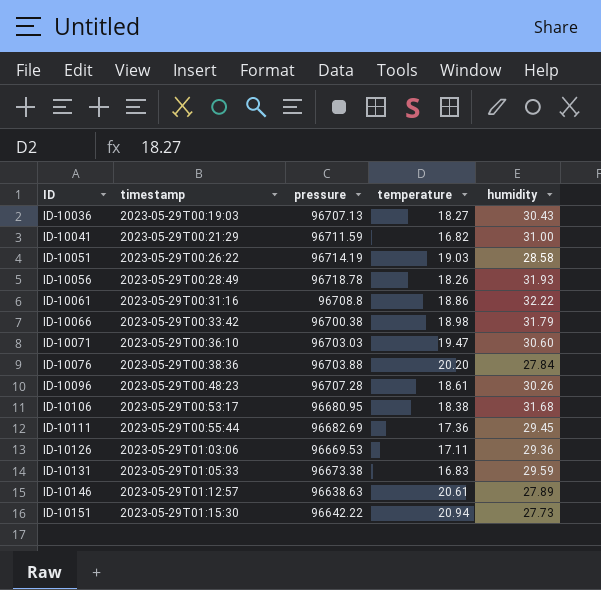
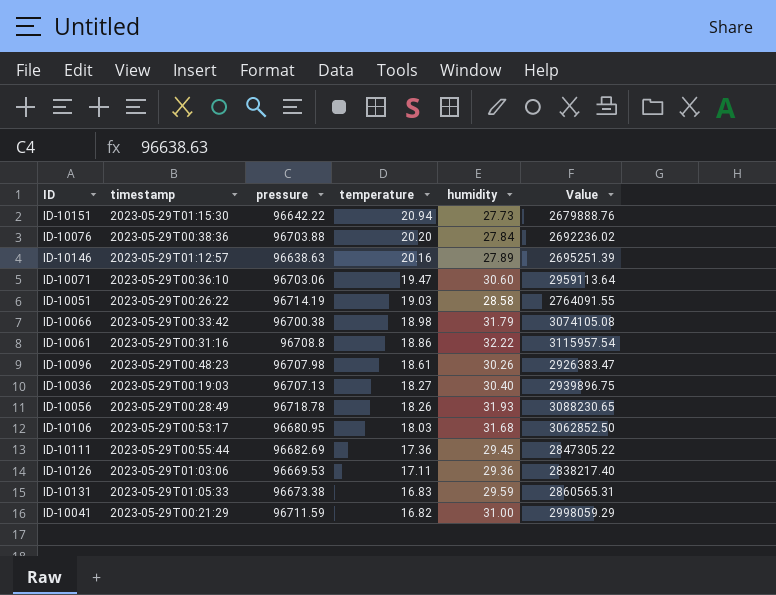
row order: ID ascending -> temperature descending
column Value | formula: none -> [pressure] * [humidity]
ID-10146 | temperature: 20.61 -> 20.16
ID-10071 | pressure: 96703.03 -> 96703.06
ID-10096 | pressure: 96707.28 -> 96707.98
ID-10036 | humidity: 30.43 -> 30.40
ID-10106 | temperature: 18.38 -> 18.03

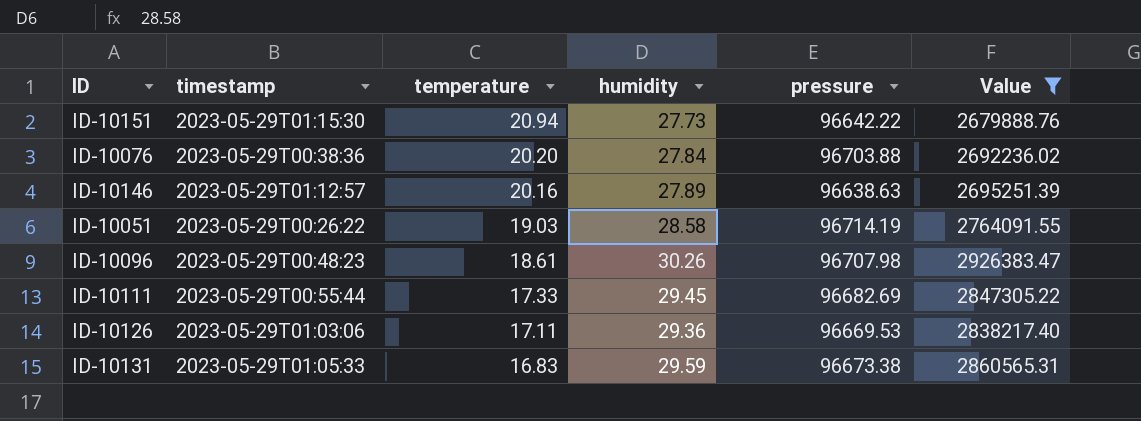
filter: none -> Value <= 2926383.47
column pressure | position: 3 -> 5
ID-10111 | temperature: 17.36 -> 17.33

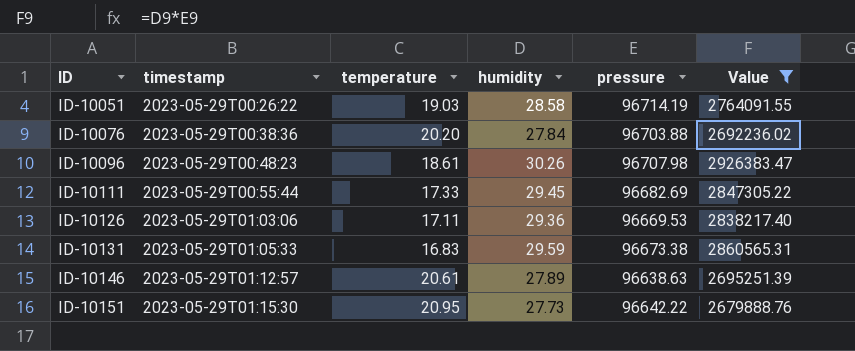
row order: temperature descending -> ID ascending
ID-10146 | temperature: 20.16 -> 20.61
ID-10151 | temperature: 20.94 -> 20.95

